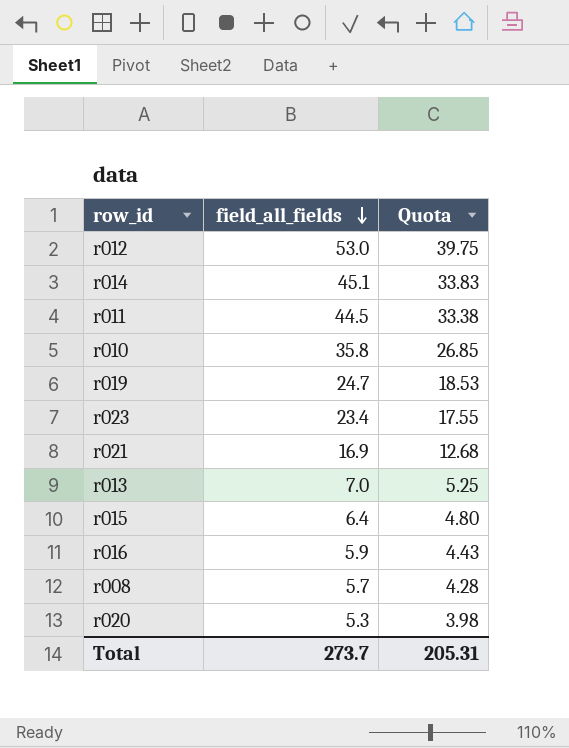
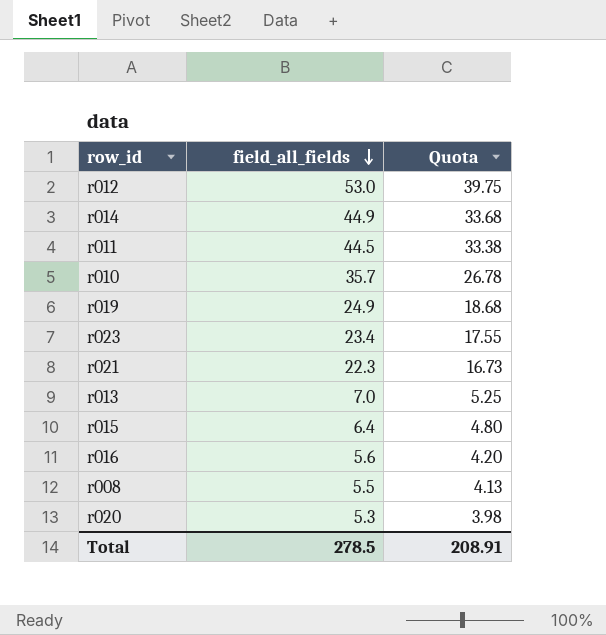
r014 | field_all_fields: 45.1 -> 44.9
r014 | Quota: 33.83 -> 33.68
r010 | field_all_fields: 35.8 -> 35.7
r010 | Quota: 26.85 -> 26.78
r019 | field_all_fields: 24.7 -> 24.9
r019 | Quota: 18.53 -> 18.68
r021 | field_all_fields: 16.9 -> 22.3
r021 | Quota: 12.68 -> 16.73
r016 | field_all_fields: 5.9 -> 5.6
r016 | Quota: 4.43 -> 4.20
r008 | field_all_fields: 5.7 -> 5.5
r008 | Quota: 4.28 -> 4.13
Total | field_all_fields: 273.7 -> 278.5
Total | Quota: 205.31 -> 208.91

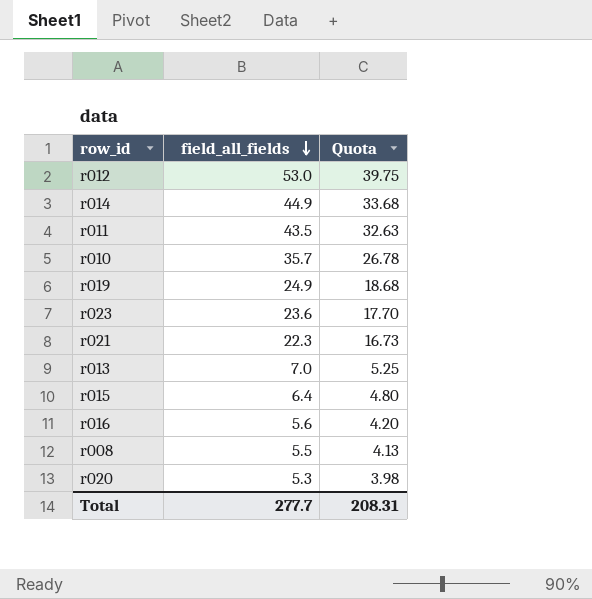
r011 | field_all_fields: 44.5 -> 43.5
r011 | Quota: 33.38 -> 32.63
r023 | field_all_fields: 23.4 -> 23.6
r023 | Quota: 17.55 -> 17.70
Total | field_all_fields: 278.5 -> 277.7
Total | Quota: 208.91 -> 208.31

